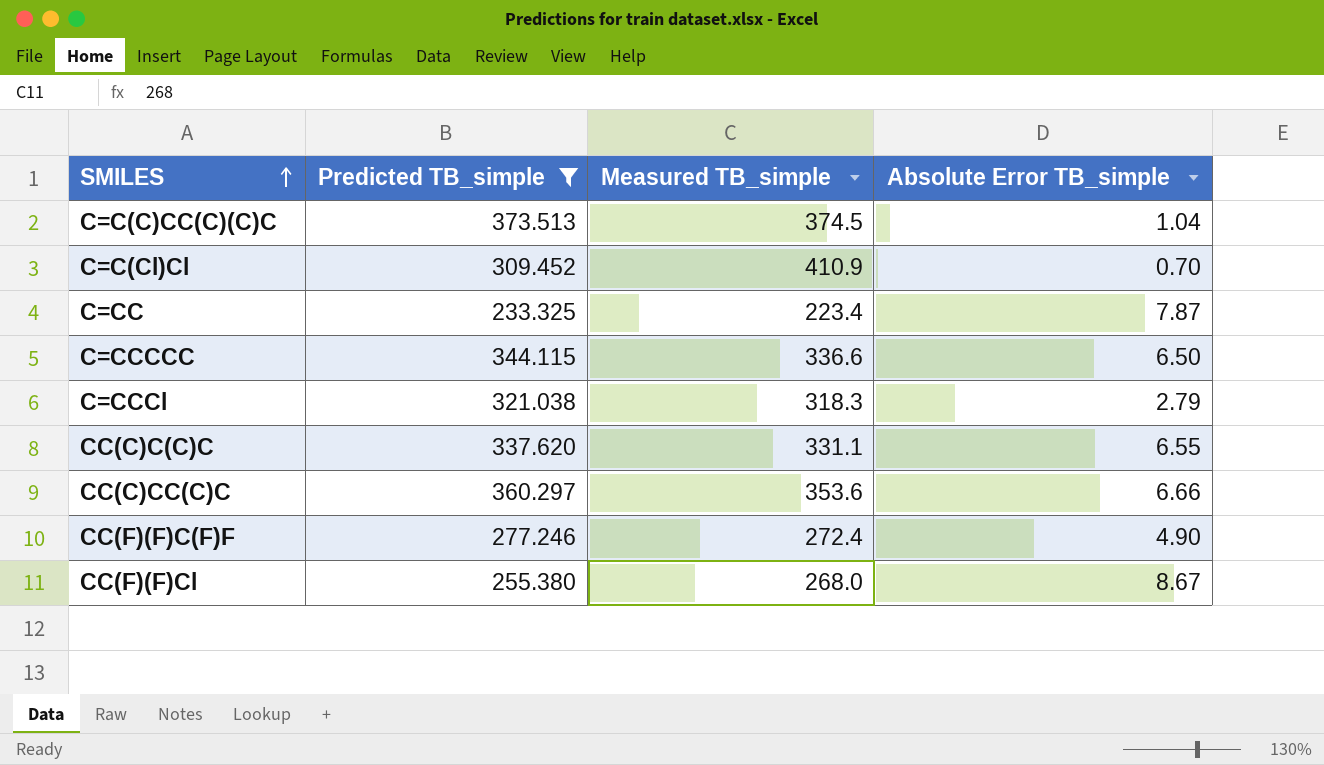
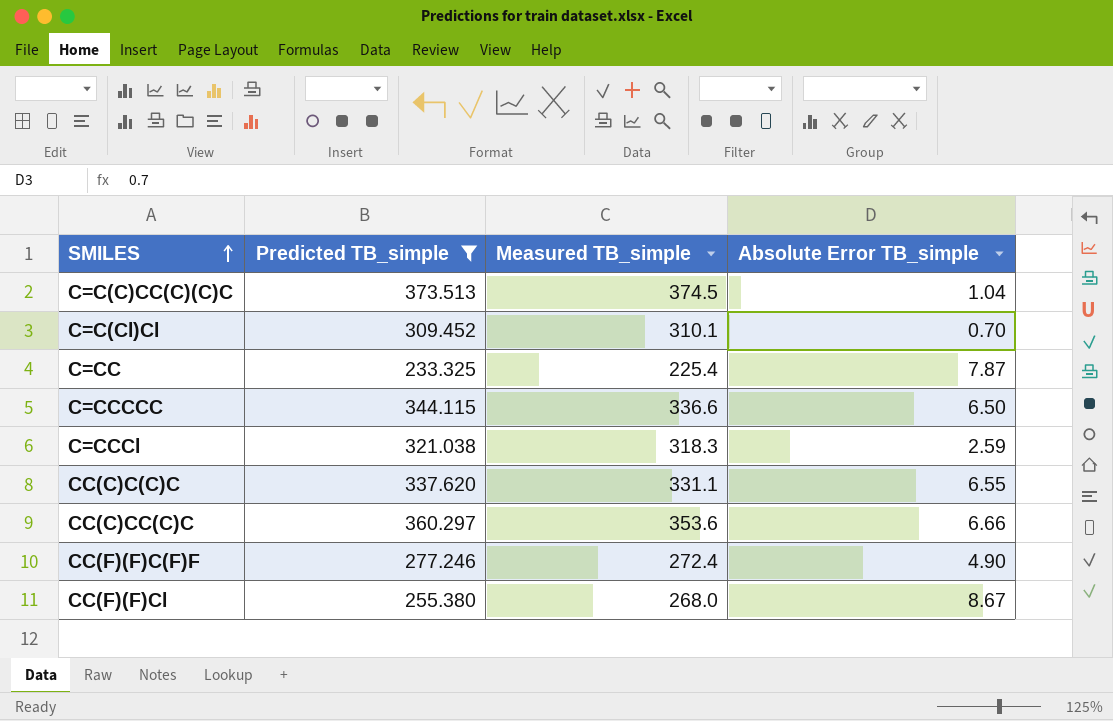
C=C(Cl)Cl | Measured TB_simple: 410.9 -> 310.1
C=CC | Measured TB_simple: 223.4 -> 225.4
C=CCCl | Absolute Error TB_simple: 2.79 -> 2.59

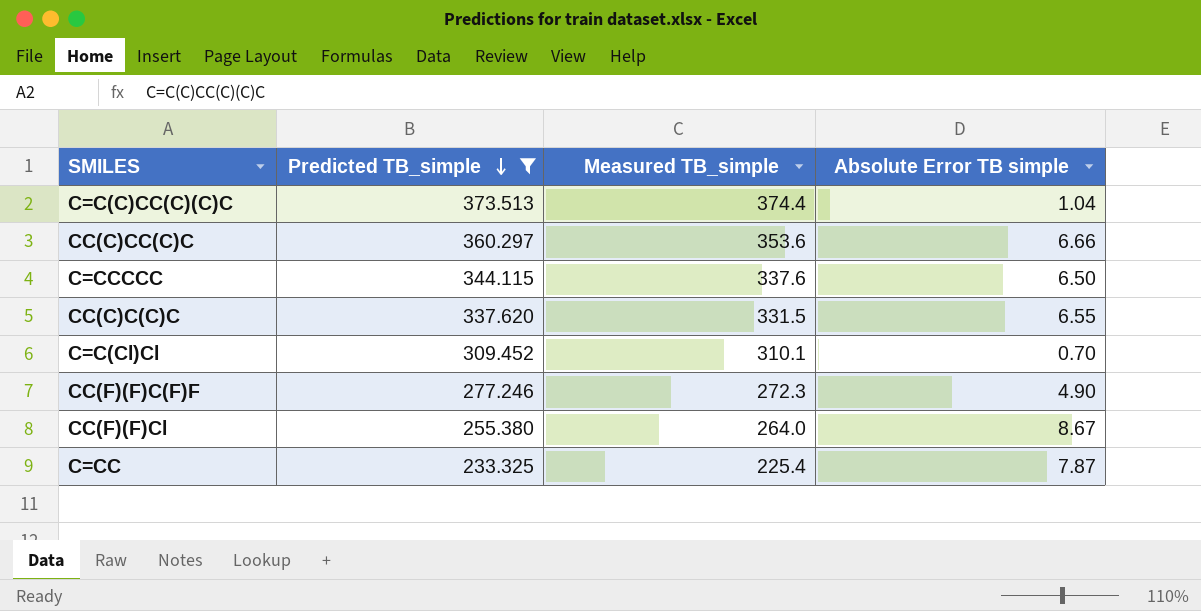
row order: SMILES ascending -> Predicted TB_simple descending
column name: Absolute Error TB_simple -> Absolute Error TB simple
row C=CCCl: 321.038 | 318.3 | 2.59 -> none
C=C(C)CC(C)(C)C | Measured TB_simple: 374.5 -> 374.4
C=CCCCC | Measured TB_simple: 336.6 -> 337.6
CC(C)C(C)C | Measured TB_simple: 331.1 -> 331.5
CC(F)(F)C(F)F | Measured TB_simple: 272.4 -> 272.3
CC(F)(F)Cl | Measured TB_simple: 268.0 -> 264.0

